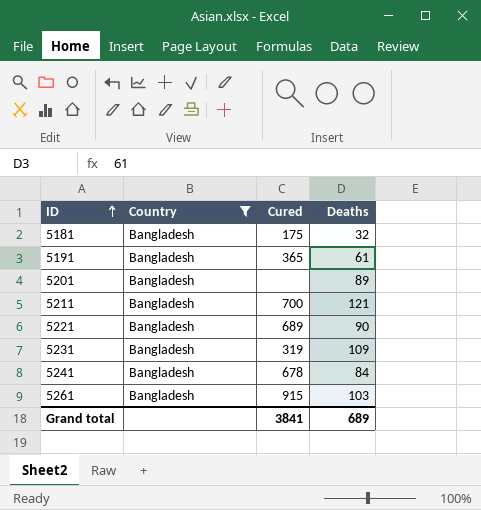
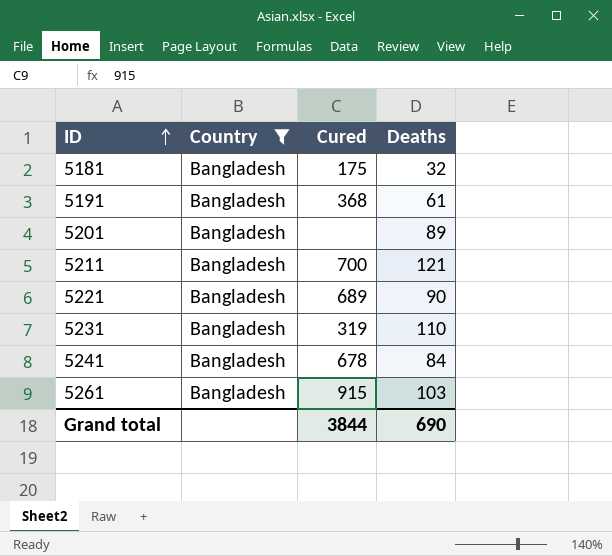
5191 | Cured: 365 -> 368
5231 | Deaths: 109 -> 110
Grand total | Cured: 3841 -> 3844
Grand total | Deaths: 689 -> 690

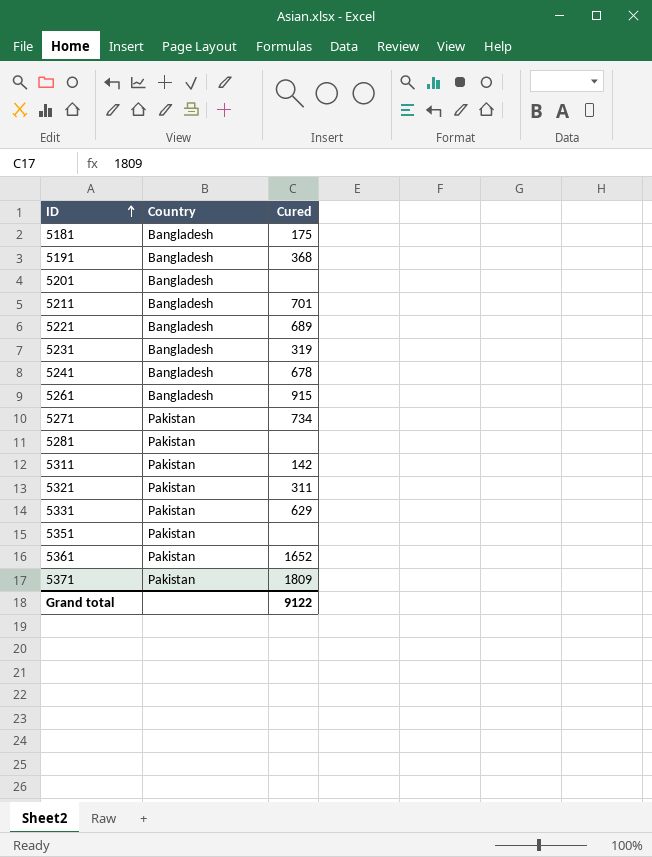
filter: Country = Bangladesh -> none
column Deaths | position: 4 -> none
5211 | Cured: 700 -> 701
Grand total | Cured: 3844 -> 9122

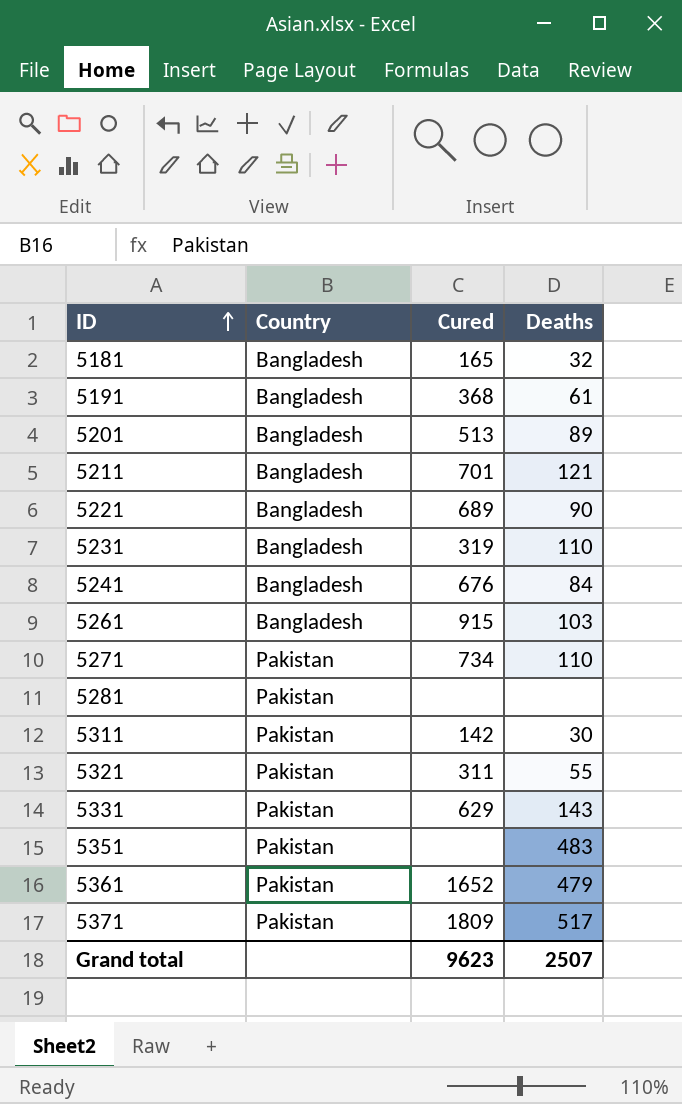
column Deaths | position: none -> 4
5181 | Cured: 175 -> 165
5201 | Cured: none -> 513
5241 | Cured: 678 -> 676
Grand total | Cured: 9122 -> 9623

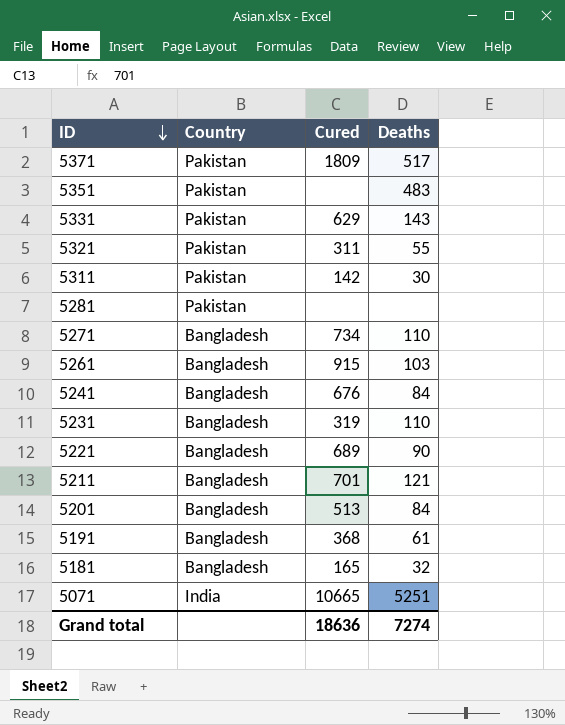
row order: ID ascending -> ID descending
row 5361: Pakistan | 1652 | 479 -> none
5271 | Country: Pakistan -> Bangladesh
5201 | Deaths: 89 -> 84
row 5071: none -> India | 10665 | 5251
Grand total | Cured: 9623 -> 18636
Grand total | Deaths: 2507 -> 7274

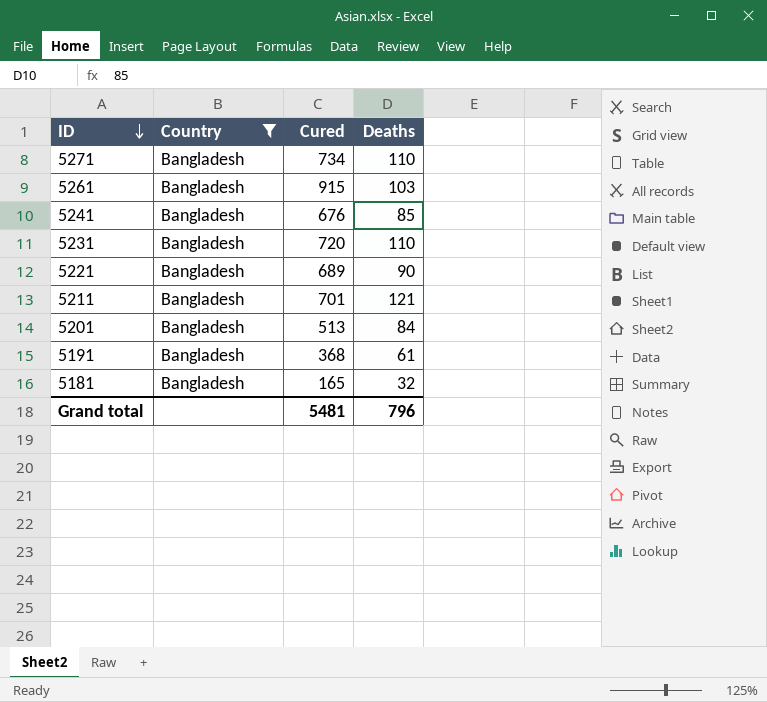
filter: none -> Country = Bangladesh
5241 | Deaths: 84 -> 85
5231 | Cured: 319 -> 720
Grand total | Cured: 18636 -> 5481
Grand total | Deaths: 7274 -> 796

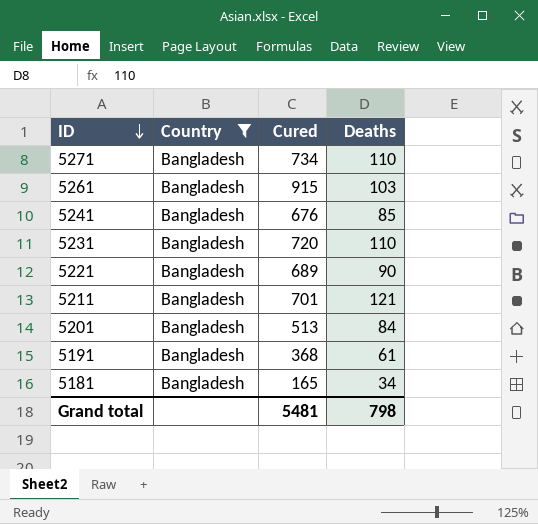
5181 | Deaths: 32 -> 34
Grand total | Deaths: 796 -> 798

